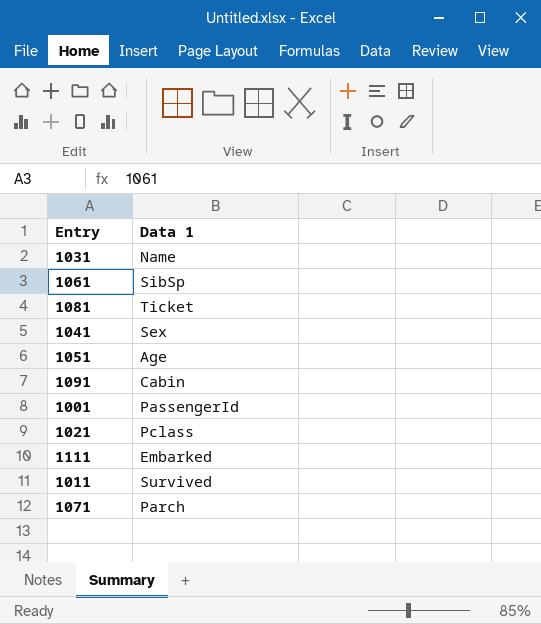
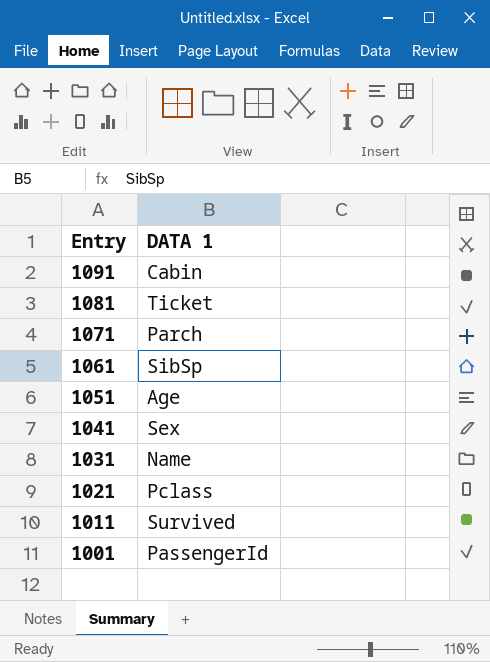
row order: none -> Entry descending
column name: Data 1 -> DATA 1
row 1111: Embarked -> none

